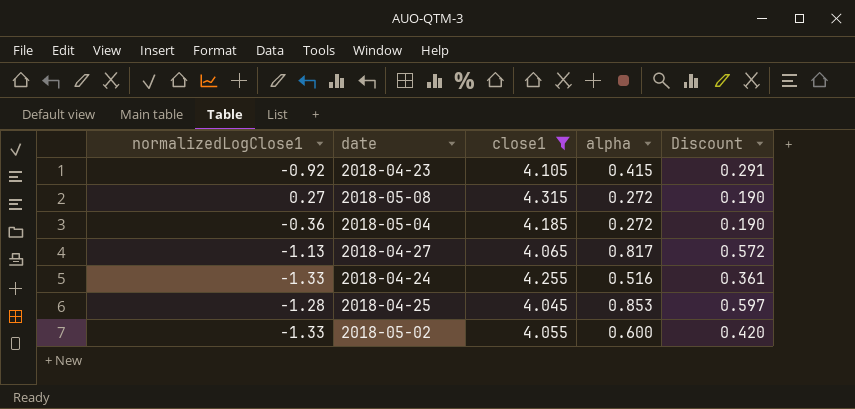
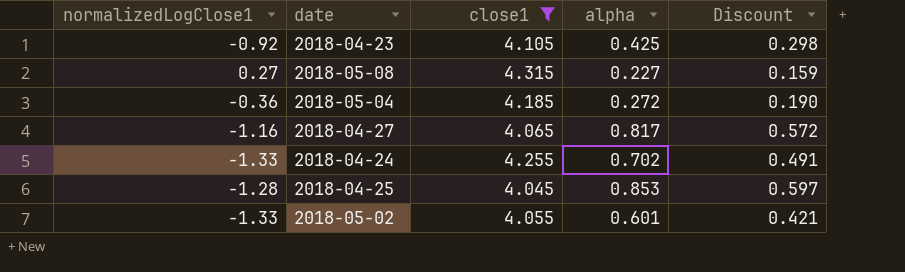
2018-04-23 | alpha: 0.415 -> 0.425
2018-04-23 | Discount: 0.291 -> 0.298
2018-05-08 | alpha: 0.272 -> 0.227
2018-05-08 | Discount: 0.190 -> 0.159
2018-04-27 | normalizedLogClose1: -1.13 -> -1.16
2018-04-24 | alpha: 0.516 -> 0.702
2018-04-24 | Discount: 0.361 -> 0.491
2018-05-02 | alpha: 0.600 -> 0.601
2018-05-02 | Discount: 0.420 -> 0.421

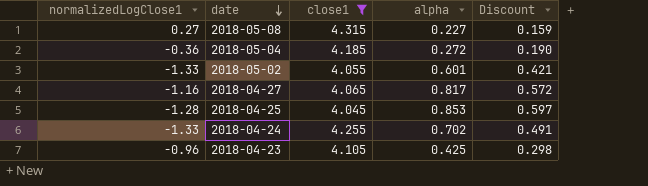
row order: none -> date descending
2018-04-23 | normalizedLogClose1: -0.92 -> -0.96

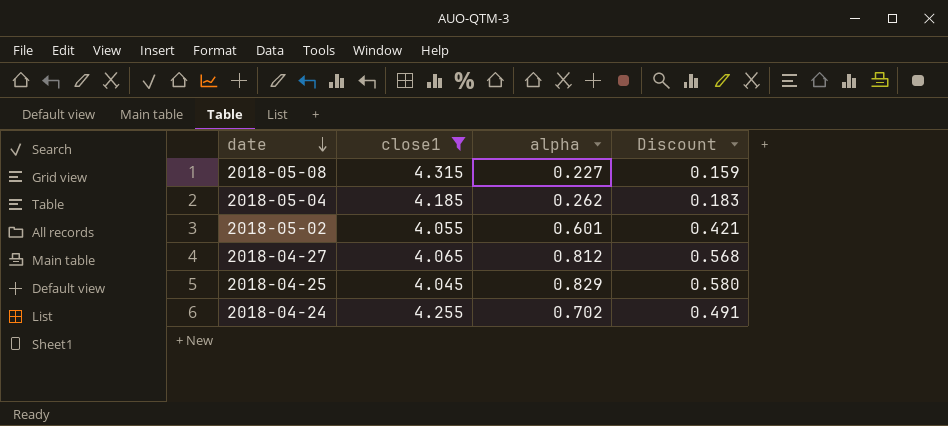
column normalizedLogClose1 | position: 1 -> none
row 2018-04-23: -0.96 | 4.105 | 0.425 | 0.298 -> none
2018-05-04 | alpha: 0.272 -> 0.262
2018-05-04 | Discount: 0.190 -> 0.183
2018-04-27 | alpha: 0.817 -> 0.812
2018-04-27 | Discount: 0.572 -> 0.568
2018-04-25 | alpha: 0.853 -> 0.829
2018-04-25 | Discount: 0.597 -> 0.580

